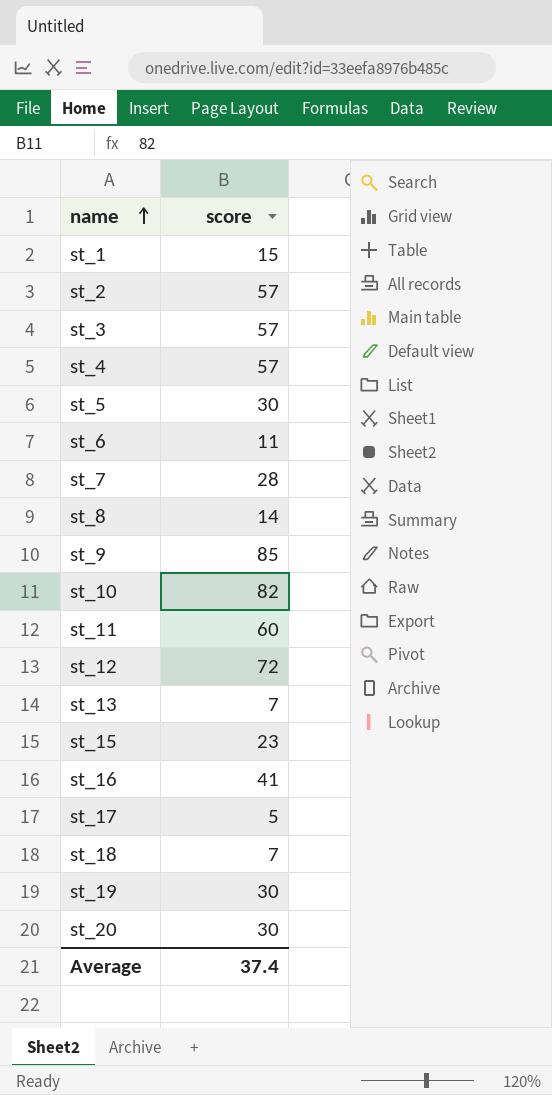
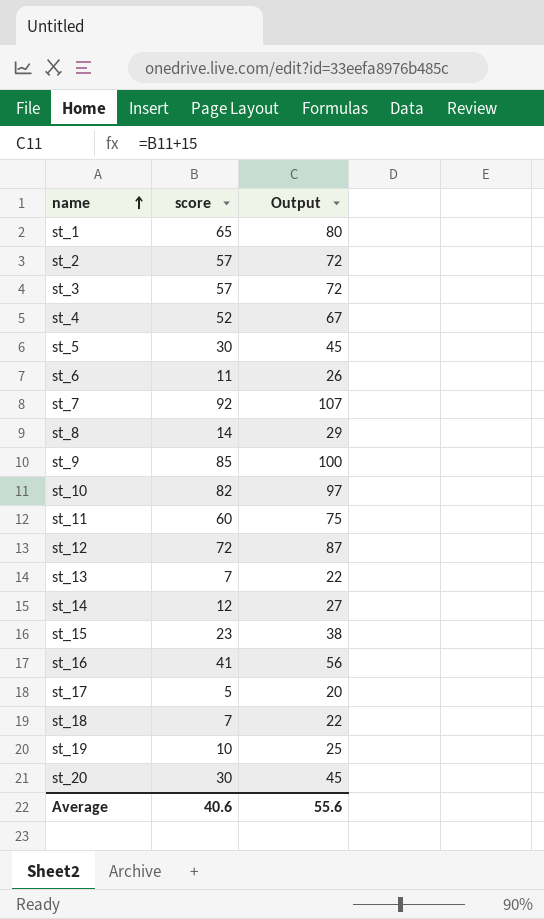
column Output | formula: none -> [score] + 15
st_1 | score: 15 -> 65
st_4 | score: 57 -> 52
st_7 | score: 28 -> 92
row st_14: none -> 12 | 27
st_19 | score: 30 -> 10
Average | score: 37.4 -> 40.6

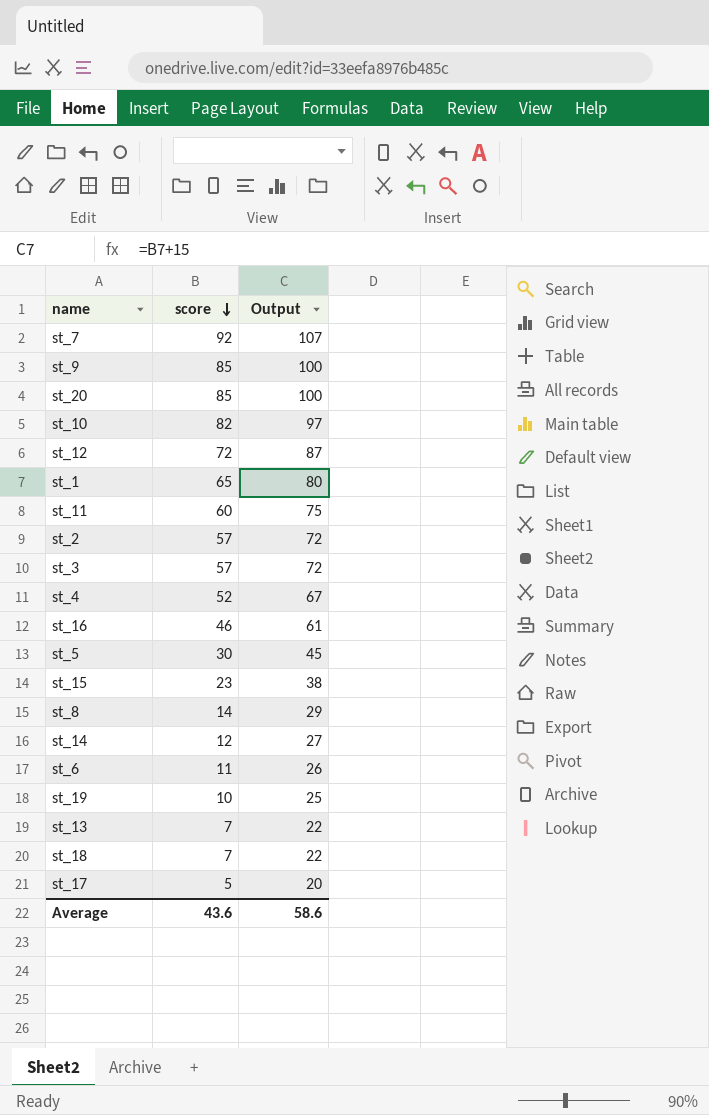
row order: name ascending -> score descending
st_20 | score: 30 -> 85
st_20 | Output: 45 -> 100
st_16 | score: 41 -> 46
st_16 | Output: 56 -> 61
Average | score: 40.6 -> 43.6
Average | Output: 55.6 -> 58.6

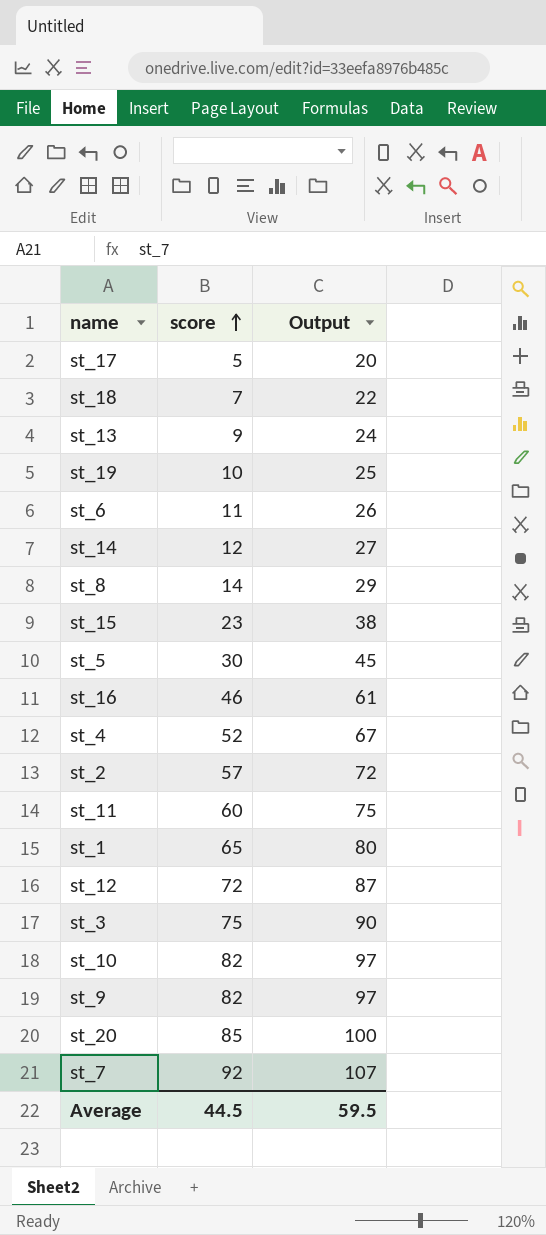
row order: score descending -> score ascending
st_13 | score: 7 -> 9
st_13 | Output: 22 -> 24
st_3 | score: 57 -> 75
st_3 | Output: 72 -> 90
st_9 | score: 85 -> 82
st_9 | Output: 100 -> 97
Average | score: 43.6 -> 44.5
Average | Output: 58.6 -> 59.5

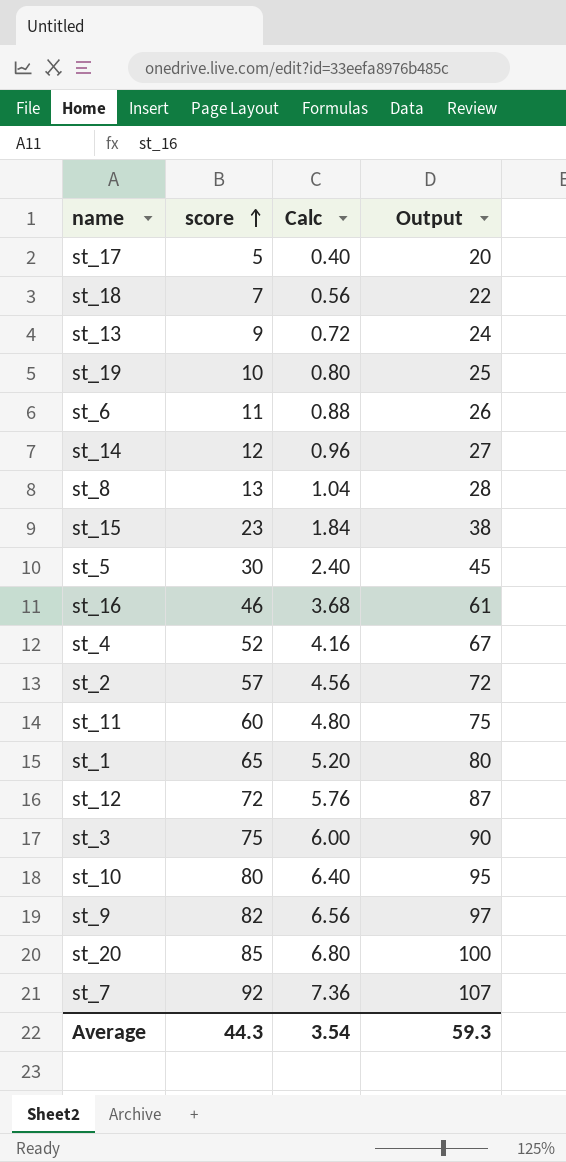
column Calc | formula: none -> [score] * 0.08
st_8 | score: 14 -> 13
st_8 | Output: 29 -> 28
st_10 | score: 82 -> 80
st_10 | Output: 97 -> 95
Average | score: 44.5 -> 44.3
Average | Output: 59.5 -> 59.3

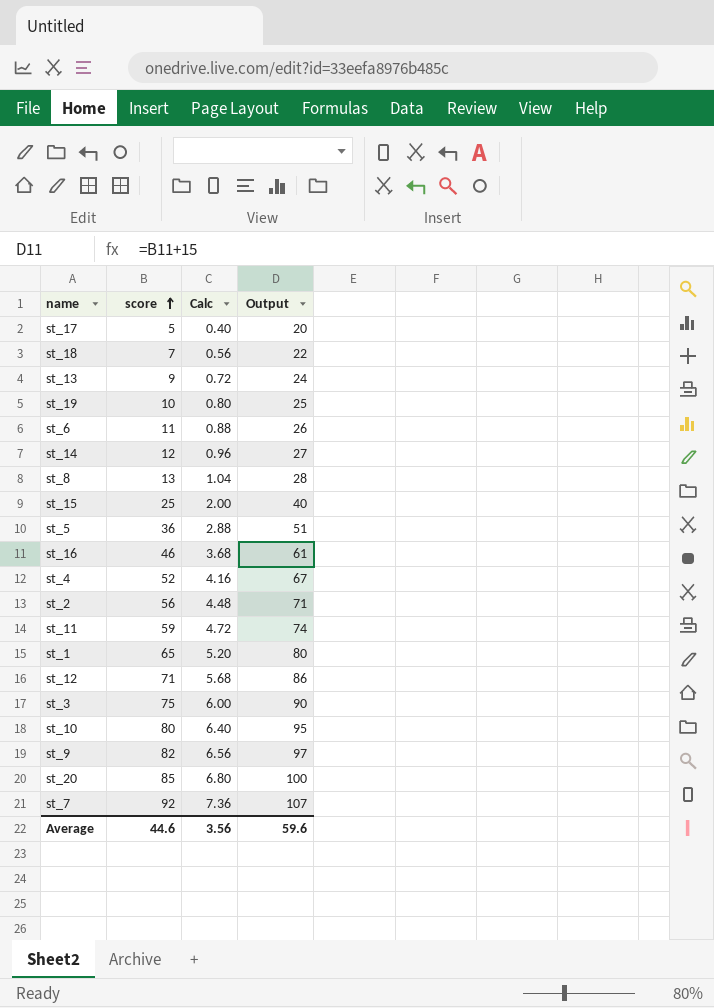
st_15 | score: 23 -> 25
st_15 | Calc: 1.84 -> 2.00
st_15 | Output: 38 -> 40
st_5 | score: 30 -> 36
st_5 | Calc: 2.40 -> 2.88
st_5 | Output: 45 -> 51
st_2 | score: 57 -> 56
st_2 | Calc: 4.56 -> 4.48
st_2 | Output: 72 -> 71
st_11 | score: 60 -> 59
st_11 | Calc: 4.80 -> 4.72
st_11 | Output: 75 -> 74
st_12 | score: 72 -> 71
st_12 | Calc: 5.76 -> 5.68
st_12 | Output: 87 -> 86
Average | score: 44.3 -> 44.6
Average | Calc: 3.54 -> 3.56
Average | Output: 59.3 -> 59.6

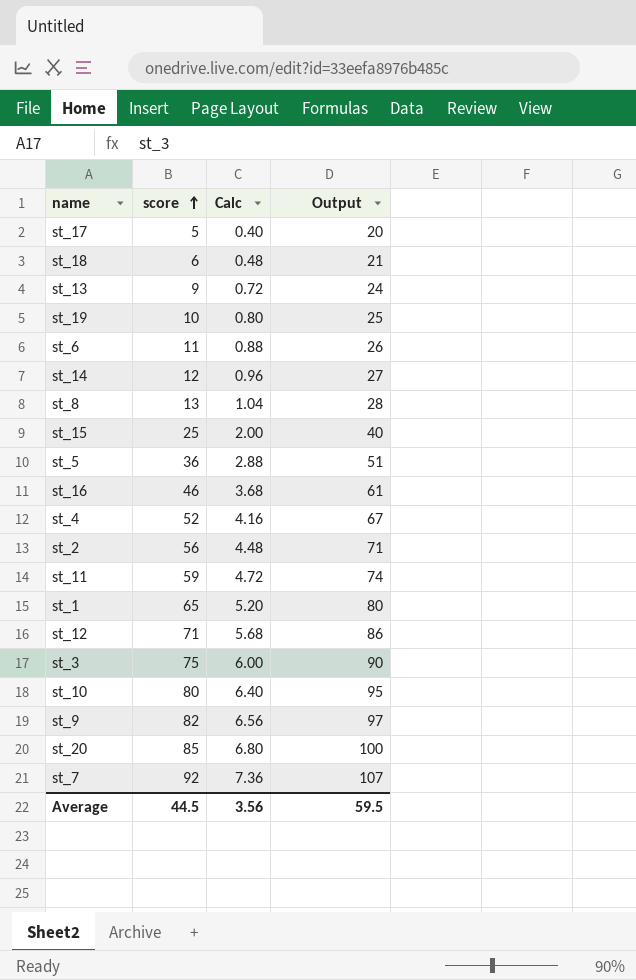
st_18 | score: 7 -> 6
st_18 | Calc: 0.56 -> 0.48
st_18 | Output: 22 -> 21
Average | score: 44.6 -> 44.5
Average | Output: 59.6 -> 59.5

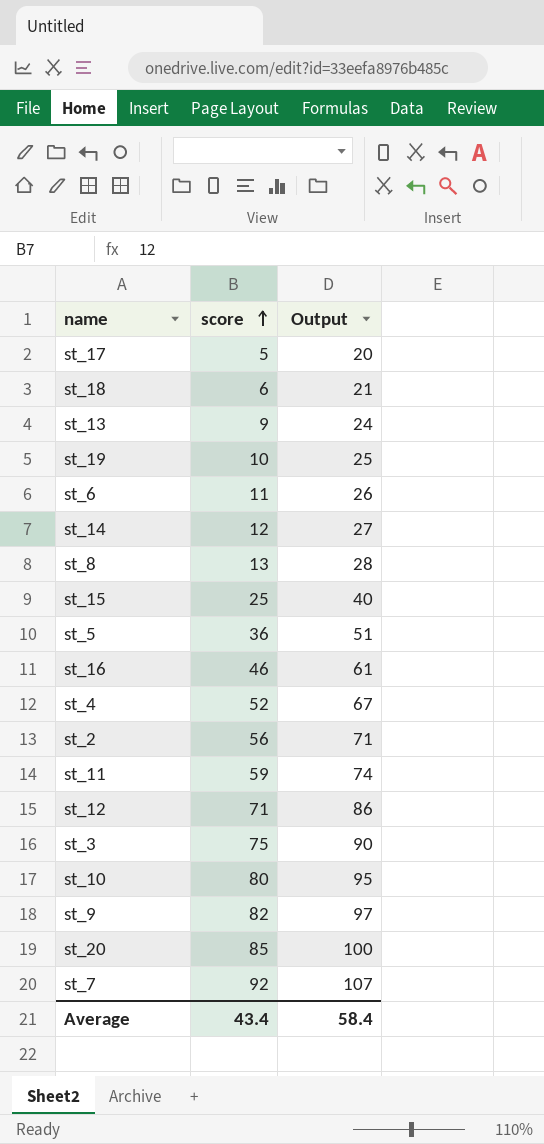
column Calc | formula: [score] * 0.08 -> none
row st_1: 65 | 5.20 | 80 -> none
Average | score: 44.5 -> 43.4
Average | Output: 59.5 -> 58.4

